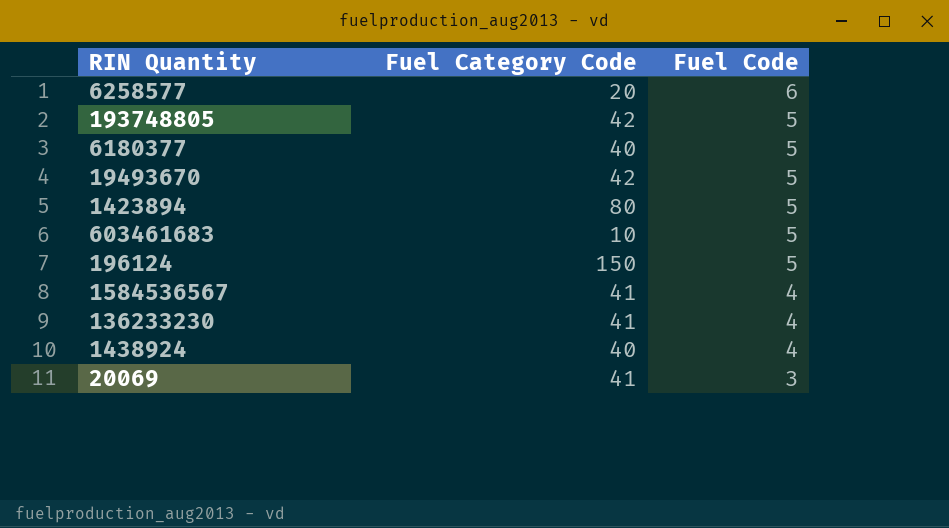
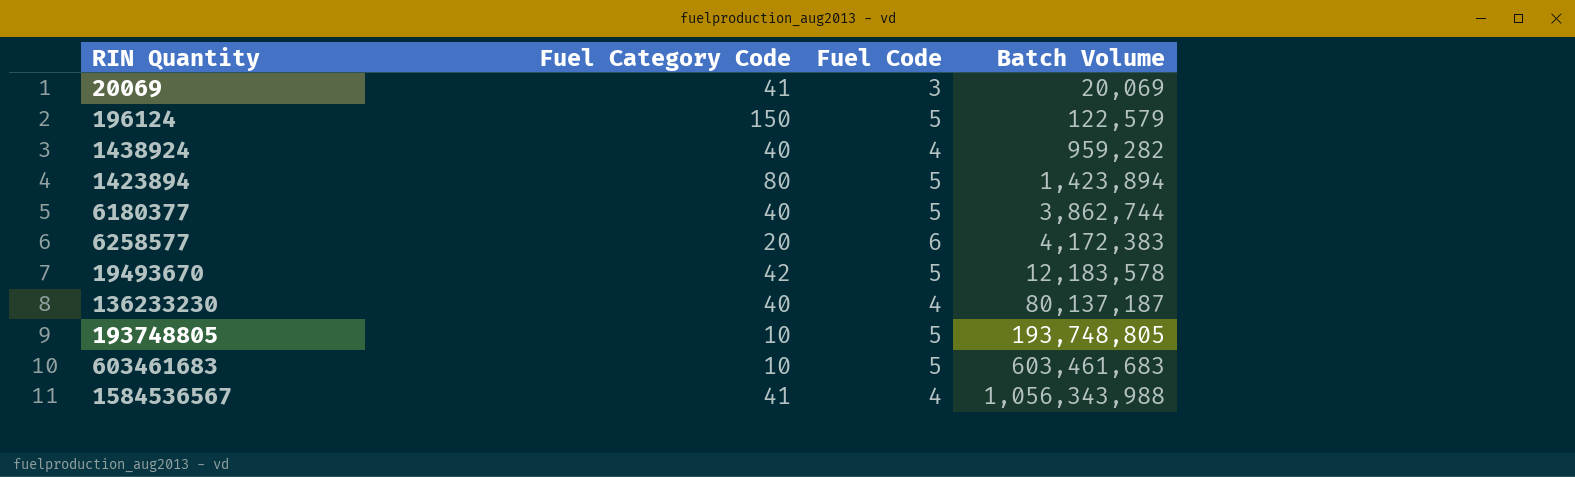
row order: Fuel Code descending -> Batch Volume ascending
column Batch Volume | position: none -> 4
136233230 | Fuel Category Code: 41 -> 40
193748805 | Fuel Category Code: 42 -> 10

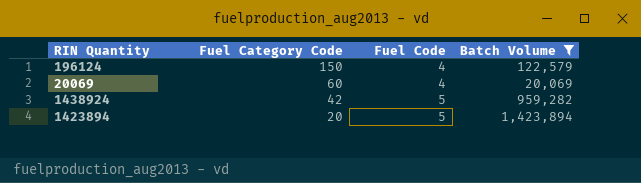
filter: none -> Batch Volume <= 1,423,894
row order: Batch Volume ascending -> Fuel Category Code descending
196124 | Fuel Code: 5 -> 4
20069 | Fuel Category Code: 41 -> 60
20069 | Fuel Code: 3 -> 4
1438924 | Fuel Category Code: 40 -> 42
1438924 | Fuel Code: 4 -> 5
1423894 | Fuel Category Code: 80 -> 20

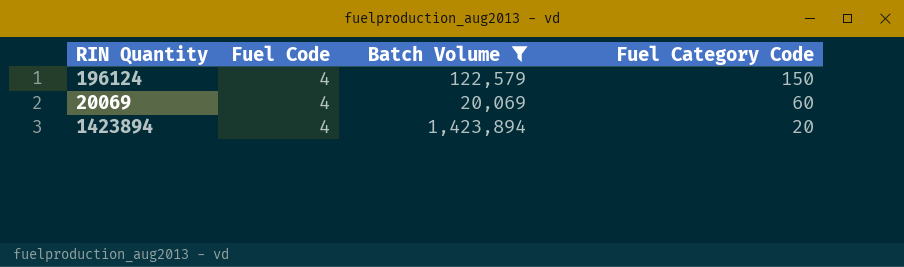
column Fuel Category Code | position: 2 -> 4
row 1438924: 42 | 5 | 959,282 -> none
1423894 | Fuel Code: 5 -> 4

